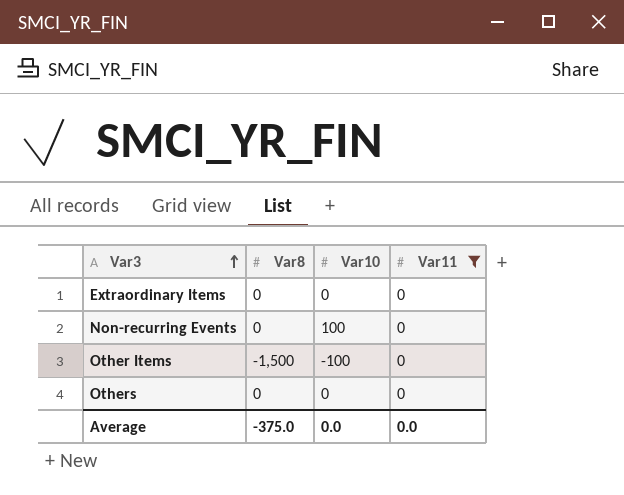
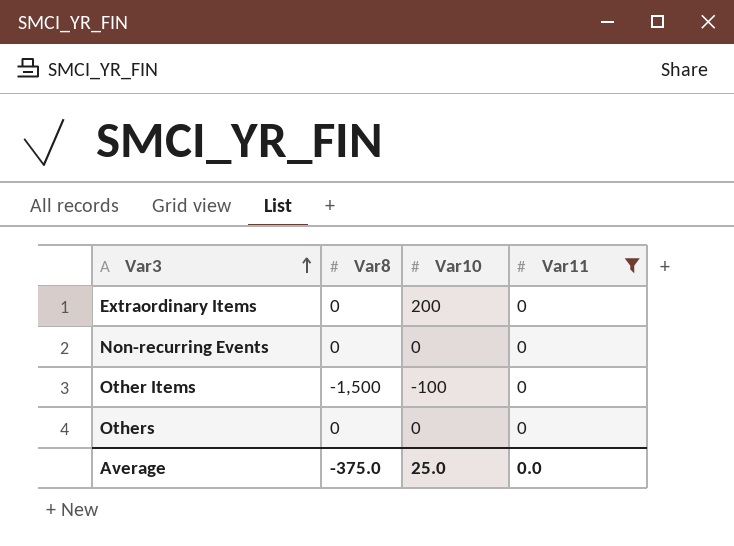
Extraordinary Items | Var10: 0 -> 200
Non-recurring Events | Var10: 100 -> 0
Average | Var10: 0.0 -> 25.0

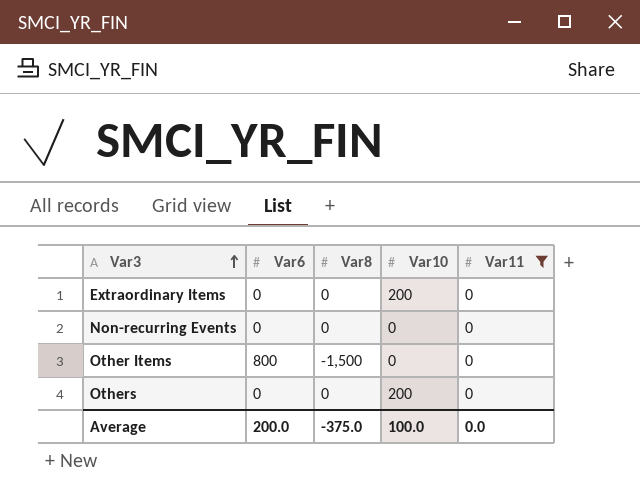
column Var6 | position: none -> 2
Other Items | Var10: -100 -> 0
Others | Var10: 0 -> 200
Average | Var10: 25.0 -> 100.0

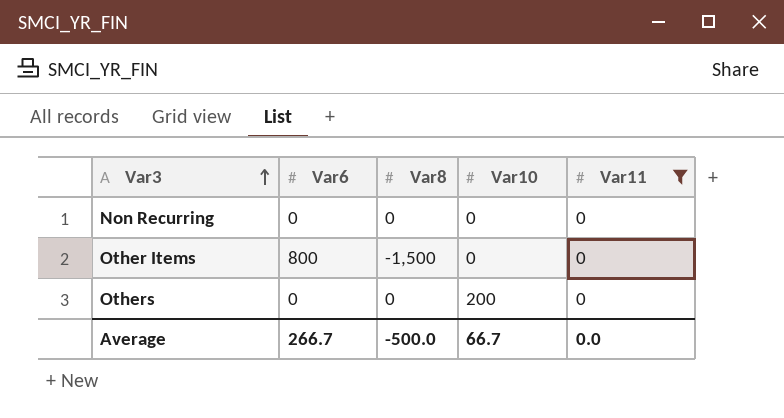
row Extraordinary Items: 0 | 0 | 200 | 0 -> none
row Non-recurring Events: 0 | 0 | 0 | 0 -> none
row Non Recurring: none -> 0 | 0 | 0 | 0
Average | Var6: 200.0 -> 266.7
Average | Var8: -375.0 -> -500.0
Average | Var10: 100.0 -> 66.7

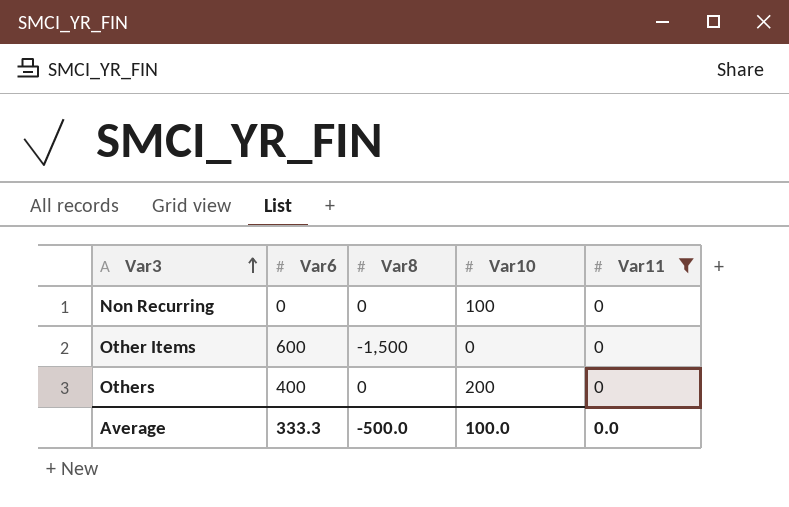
Non Recurring | Var10: 0 -> 100
Other Items | Var6: 800 -> 600
Others | Var6: 0 -> 400
Average | Var6: 266.7 -> 333.3
Average | Var10: 66.7 -> 100.0

